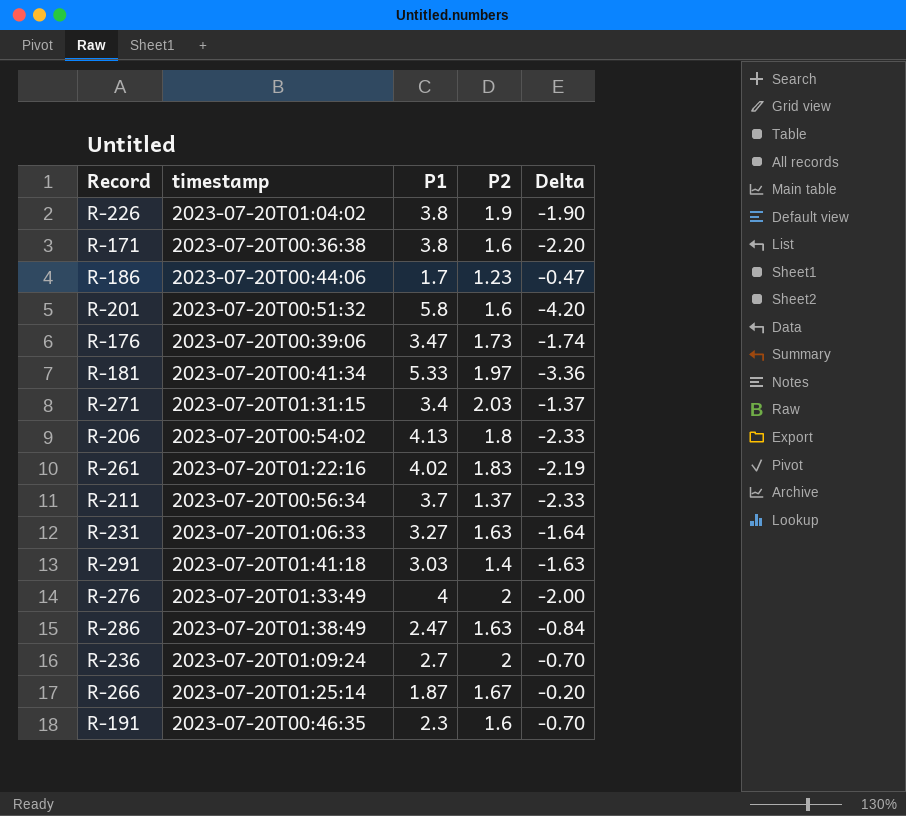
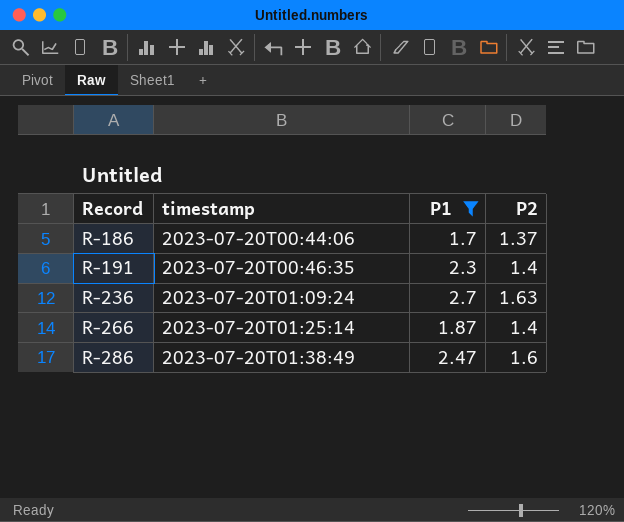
filter: none -> P1 <= 2.7
row order: none -> Record ascending
column Delta | formula: [P2] - [P1] -> none
R-186 | P2: 1.23 -> 1.37
R-191 | P2: 1.6 -> 1.4
R-236 | P2: 2 -> 1.63
R-266 | P2: 1.67 -> 1.4
R-286 | P2: 1.63 -> 1.6

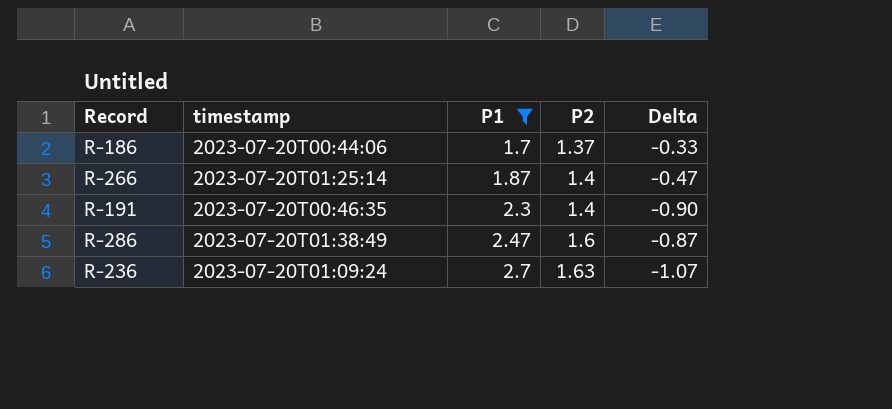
row order: Record ascending -> P1 ascending
column Delta | formula: none -> [P2] - [P1]

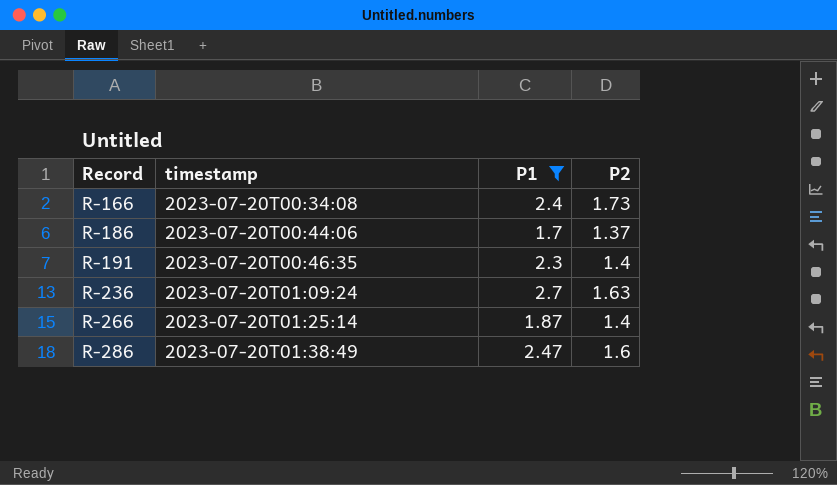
row order: P1 ascending -> Record ascending
column Delta | formula: [P2] - [P1] -> none
row R-166: none -> 2023-07-20T00:34:08 | 2.4 | 1.73

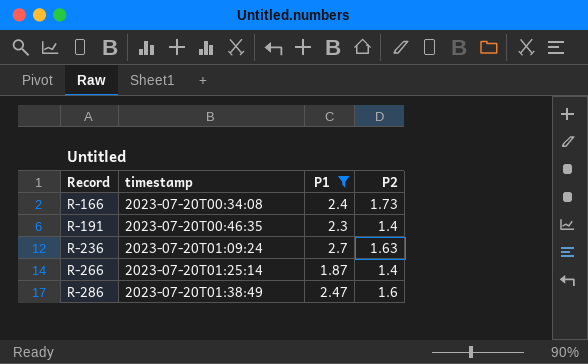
row R-186: 2023-07-20T00:44:06 | 1.7 | 1.37 -> none

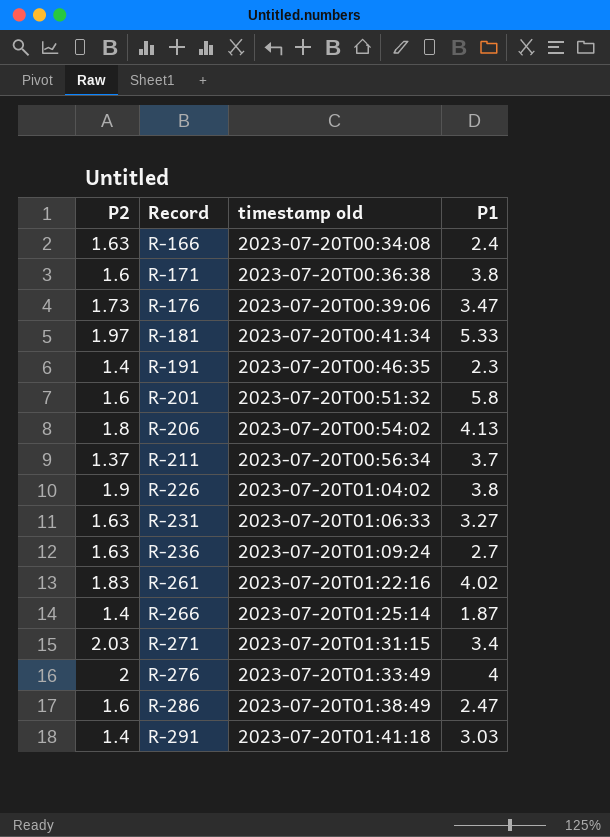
filter: P1 <= 2.7 -> none
column P2 | position: 4 -> 1
column name: timestamp -> timestamp old
R-166 | P2: 1.73 -> 1.63

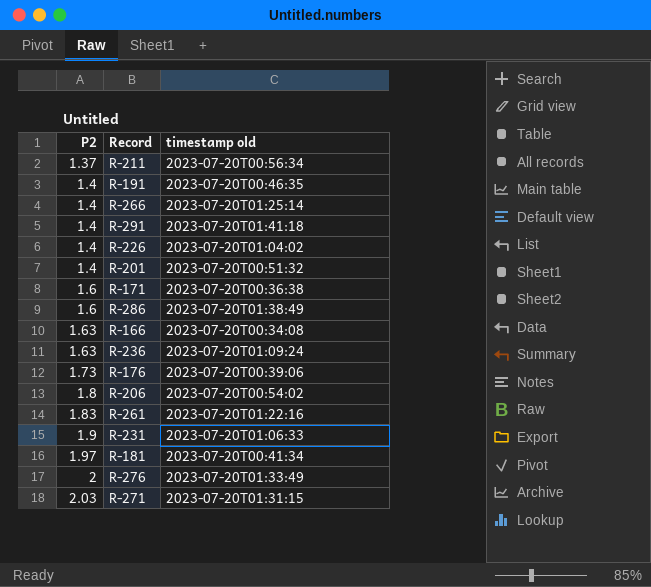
row order: Record ascending -> P2 ascending
column P1 | position: 4 -> none
R-226 | P2: 1.9 -> 1.4
R-201 | P2: 1.6 -> 1.4
R-231 | P2: 1.63 -> 1.9

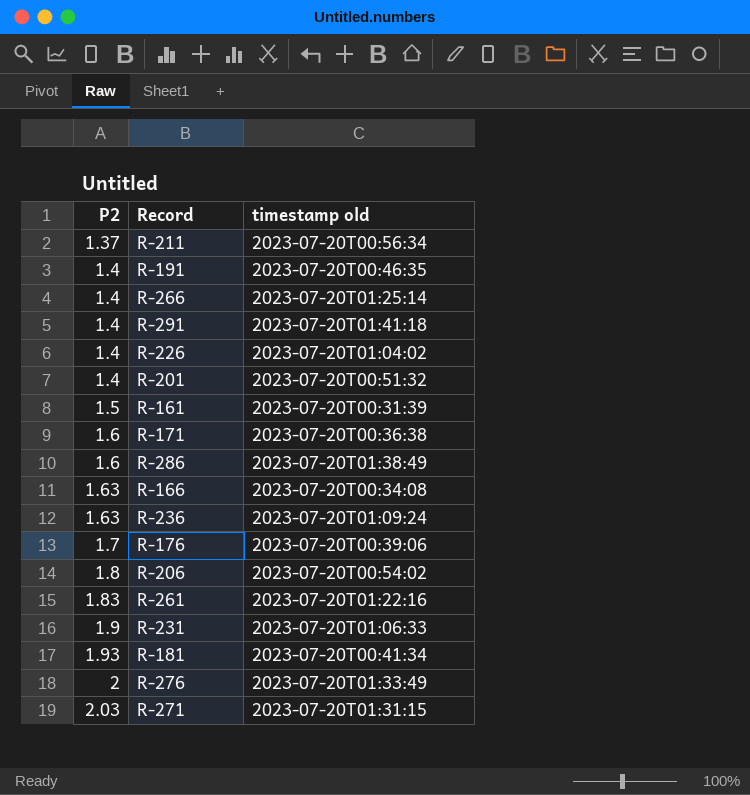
row R-161: none -> 1.5 | 2023-07-20T00:31:39
R-176 | P2: 1.73 -> 1.7
R-181 | P2: 1.97 -> 1.93

